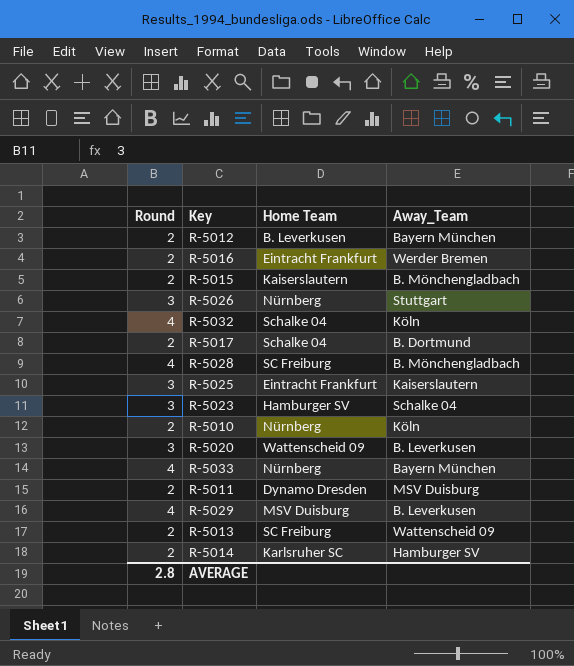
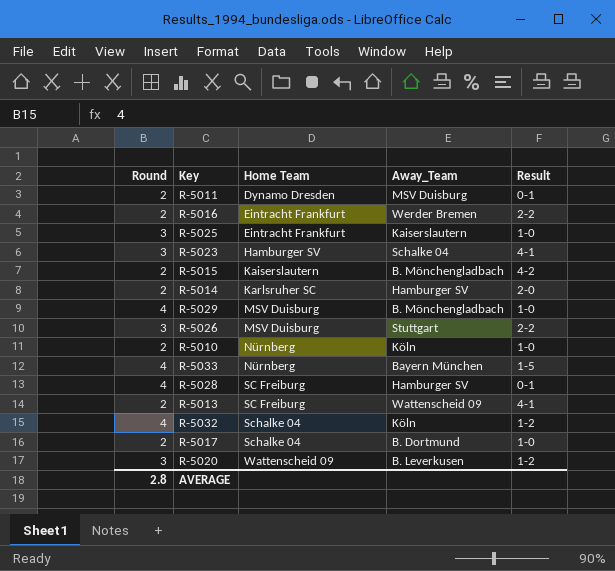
row order: none -> Home Team ascending
column Result | position: none -> 5
row R-5012: 2 | B. Leverkusen | Bayern München -> none
R-5029 | Away_Team: B. Leverkusen -> B. Mönchengladbach
R-5026 | Home Team: Nürnberg -> MSV Duisburg
R-5028 | Away_Team: B. Mönchengladbach -> Hamburger SV

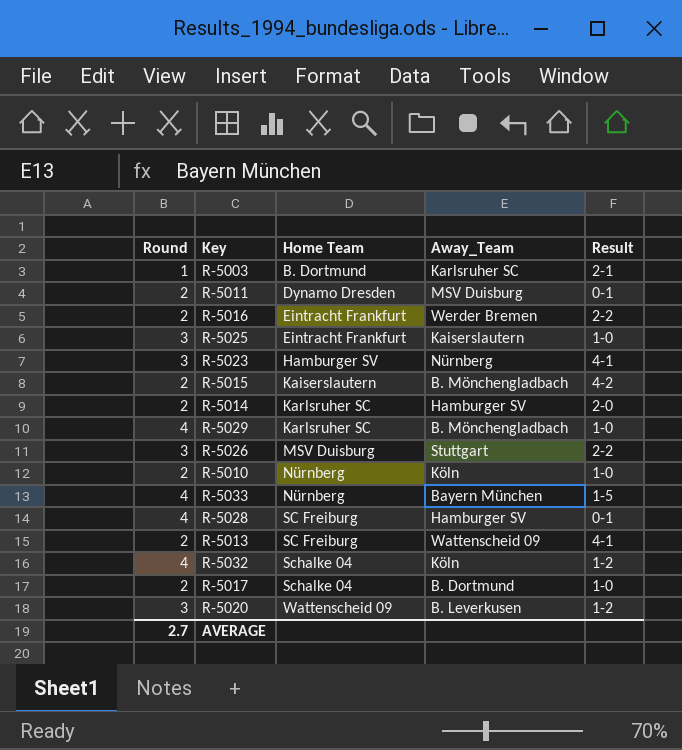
row R-5003: none -> 1 | B. Dortmund | Karlsruher SC | 2-1
R-5023 | Away_Team: Schalke 04 -> Nürnberg
R-5029 | Home Team: MSV Duisburg -> Karlsruher SC
AVERAGE | Round: 2.8 -> 2.7

